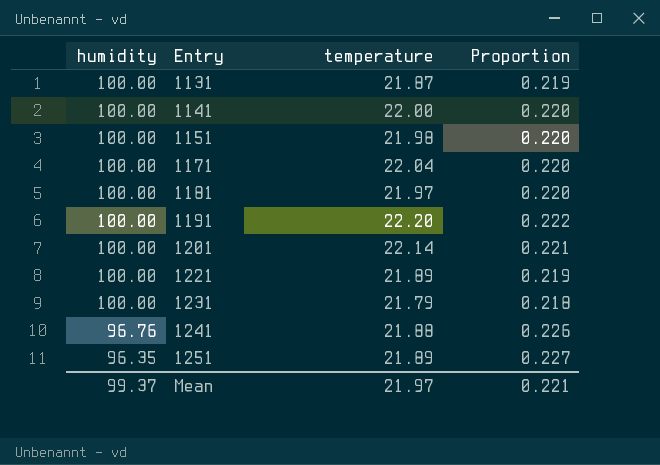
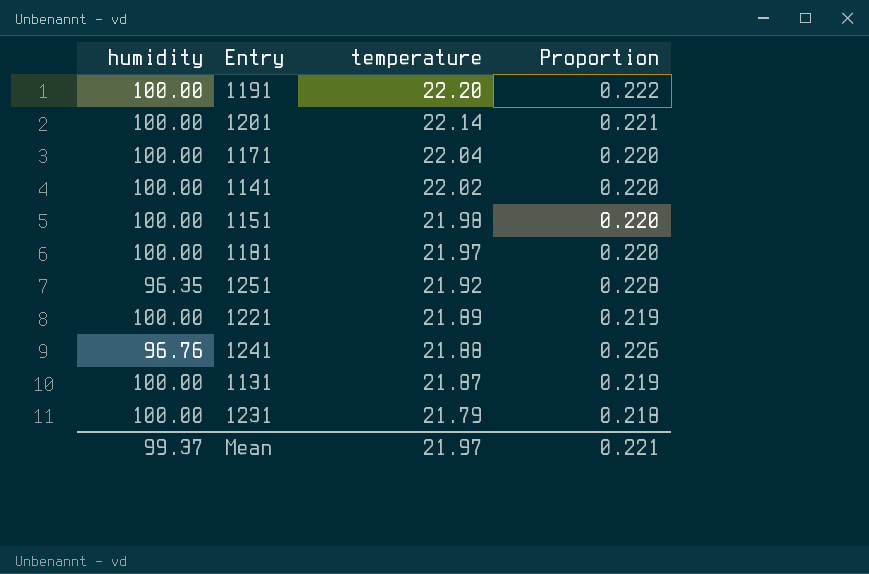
row order: humidity descending -> temperature descending
1141 | temperature: 22.00 -> 22.02
1251 | temperature: 21.89 -> 21.92
1251 | Proportion: 0.227 -> 0.228

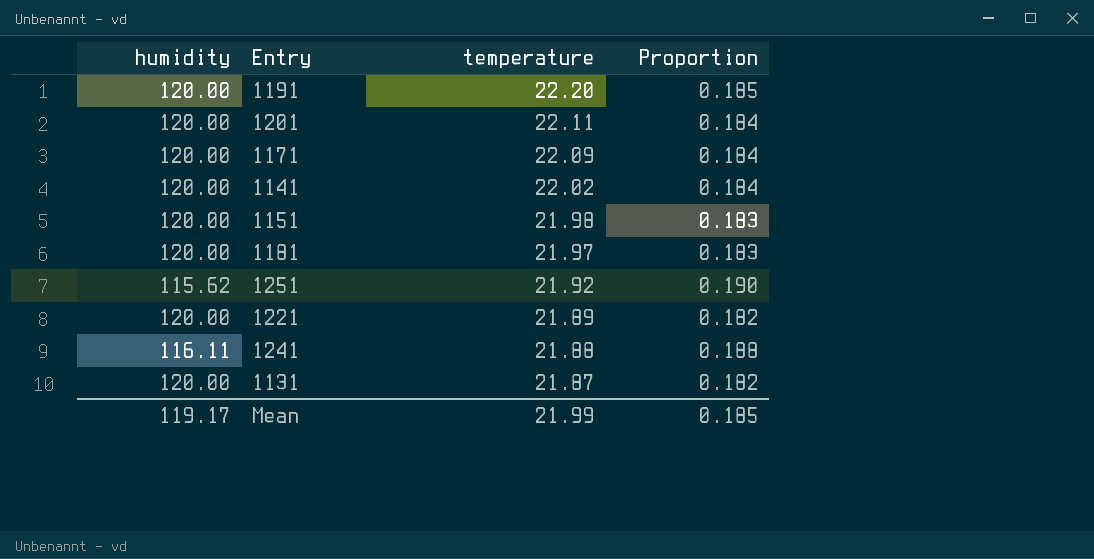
row 1231: 100.00 | 21.79 | 0.218 -> none
1191 | humidity: 100.00 -> 120.00
1191 | Proportion: 0.222 -> 0.185
1201 | humidity: 100.00 -> 120.00
1201 | temperature: 22.14 -> 22.11
1201 | Proportion: 0.221 -> 0.184
1171 | humidity: 100.00 -> 120.00
1171 | temperature: 22.04 -> 22.09
1171 | Proportion: 0.220 -> 0.184
1141 | humidity: 100.00 -> 120.00
1141 | Proportion: 0.220 -> 0.184
1151 | humidity: 100.00 -> 120.00
1151 | Proportion: 0.220 -> 0.183
1181 | humidity: 100.00 -> 120.00
1181 | Proportion: 0.220 -> 0.183
1251 | humidity: 96.35 -> 115.62
1251 | Proportion: 0.228 -> 0.190
1221 | humidity: 100.00 -> 120.00
1221 | Proportion: 0.219 -> 0.182
1241 | humidity: 96.76 -> 116.11
1241 | Proportion: 0.226 -> 0.188
1131 | humidity: 100.00 -> 120.00
1131 | Proportion: 0.219 -> 0.182
Mean | humidity: 99.37 -> 119.17
Mean | temperature: 21.97 -> 21.99
Mean | Proportion: 0.221 -> 0.185

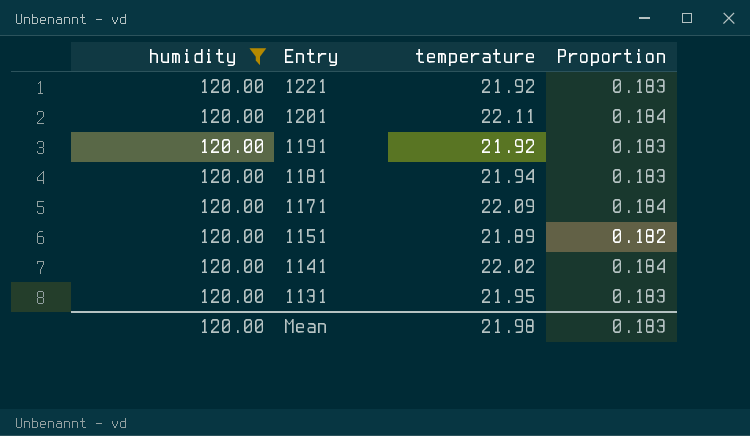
filter: none -> humidity = 120.00
row order: temperature descending -> Entry descending
1221 | temperature: 21.89 -> 21.92
1221 | Proportion: 0.182 -> 0.183
1191 | temperature: 22.20 -> 21.92
1191 | Proportion: 0.185 -> 0.183
1181 | temperature: 21.97 -> 21.94
1151 | temperature: 21.98 -> 21.89
1151 | Proportion: 0.183 -> 0.182
1131 | temperature: 21.87 -> 21.95
1131 | Proportion: 0.182 -> 0.183
Mean | humidity: 119.17 -> 120.00
Mean | temperature: 21.99 -> 21.98
Mean | Proportion: 0.185 -> 0.183

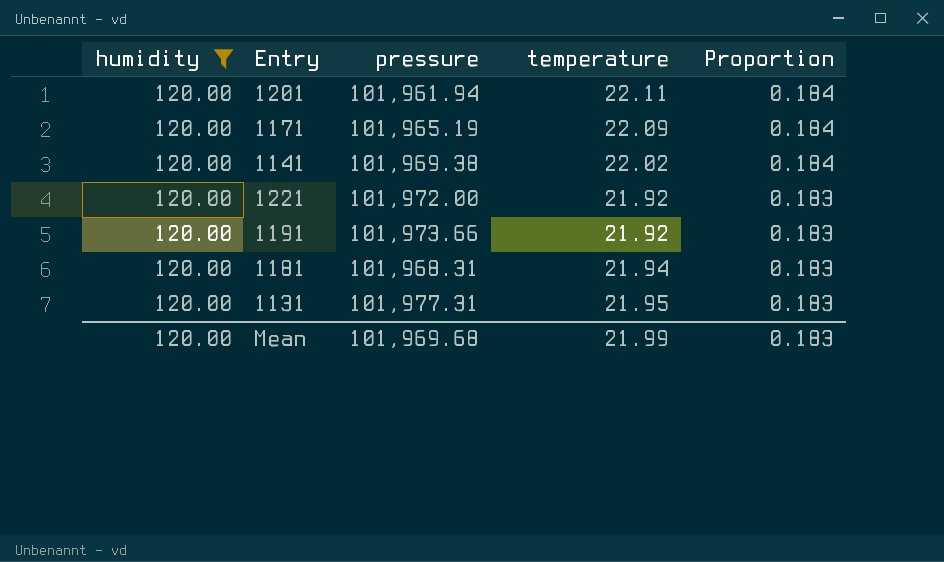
row order: Entry descending -> Proportion descending
column pressure | position: none -> 3
row 1151: 120.00 | 21.89 | 0.182 -> none
Mean | temperature: 21.98 -> 21.99

